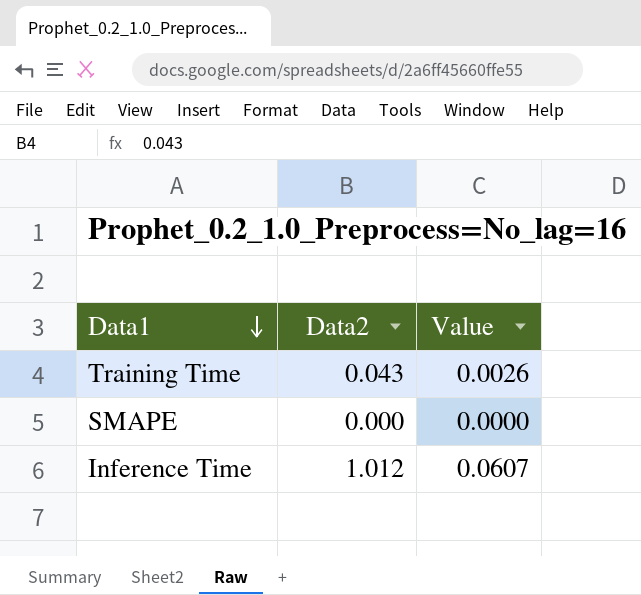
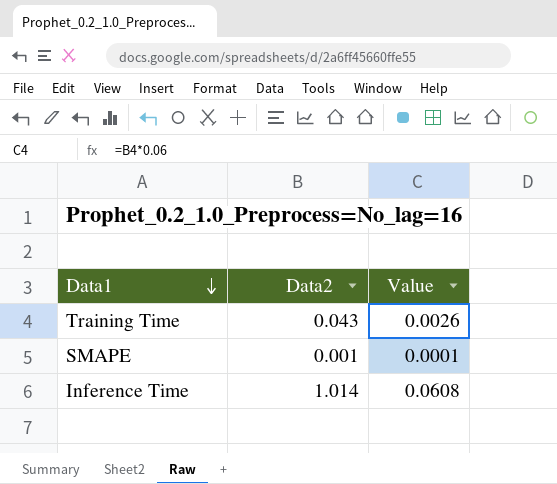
SMAPE | Data2: 0.000 -> 0.001
SMAPE | Value: 0.0000 -> 0.0001
Inference Time | Data2: 1.012 -> 1.014
Inference Time | Value: 0.0607 -> 0.0608

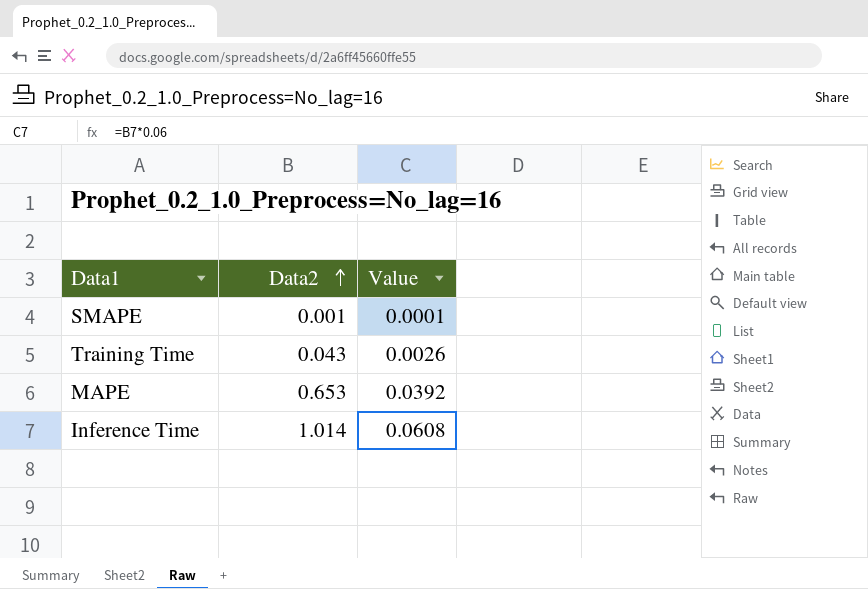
row order: Data1 descending -> Data2 ascending
row MAPE: none -> 0.653 | 0.0392

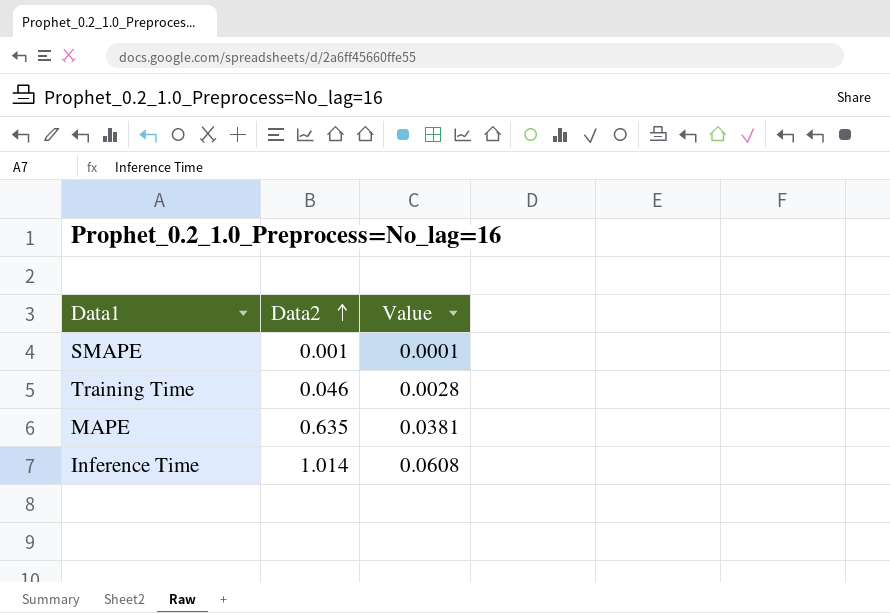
Training Time | Data2: 0.043 -> 0.046
Training Time | Value: 0.0026 -> 0.0028
MAPE | Data2: 0.653 -> 0.635
MAPE | Value: 0.0392 -> 0.0381

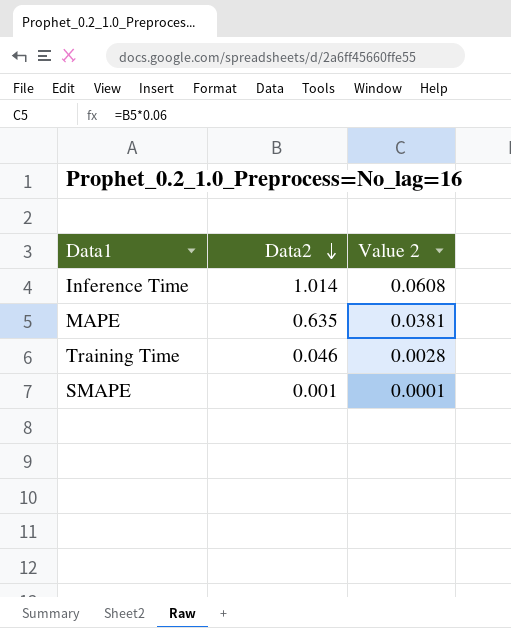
row order: Data2 ascending -> Data2 descending
column name: Value -> Value 2

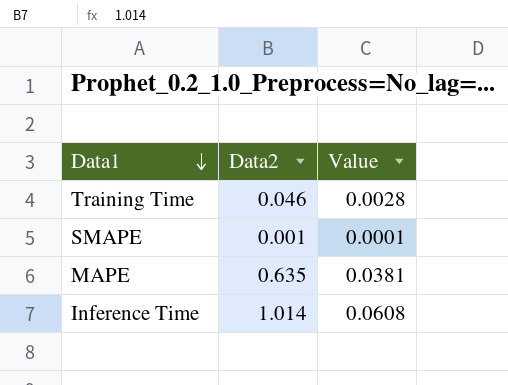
row order: Data2 descending -> Data1 descending
column name: Value 2 -> Value

